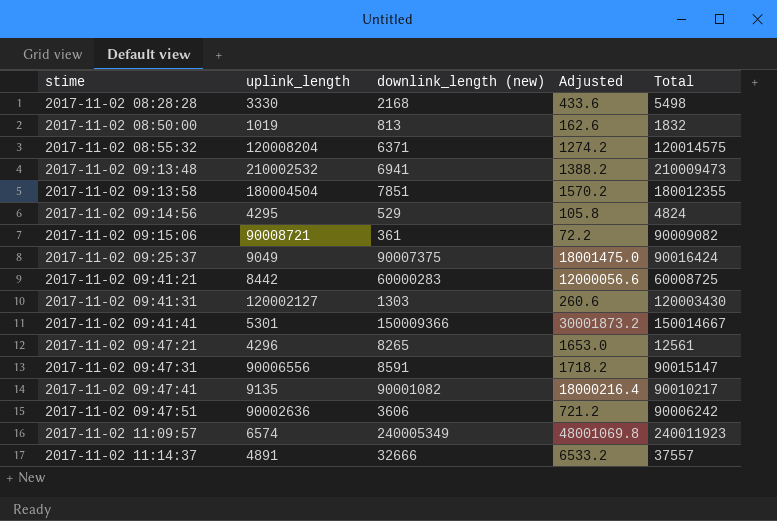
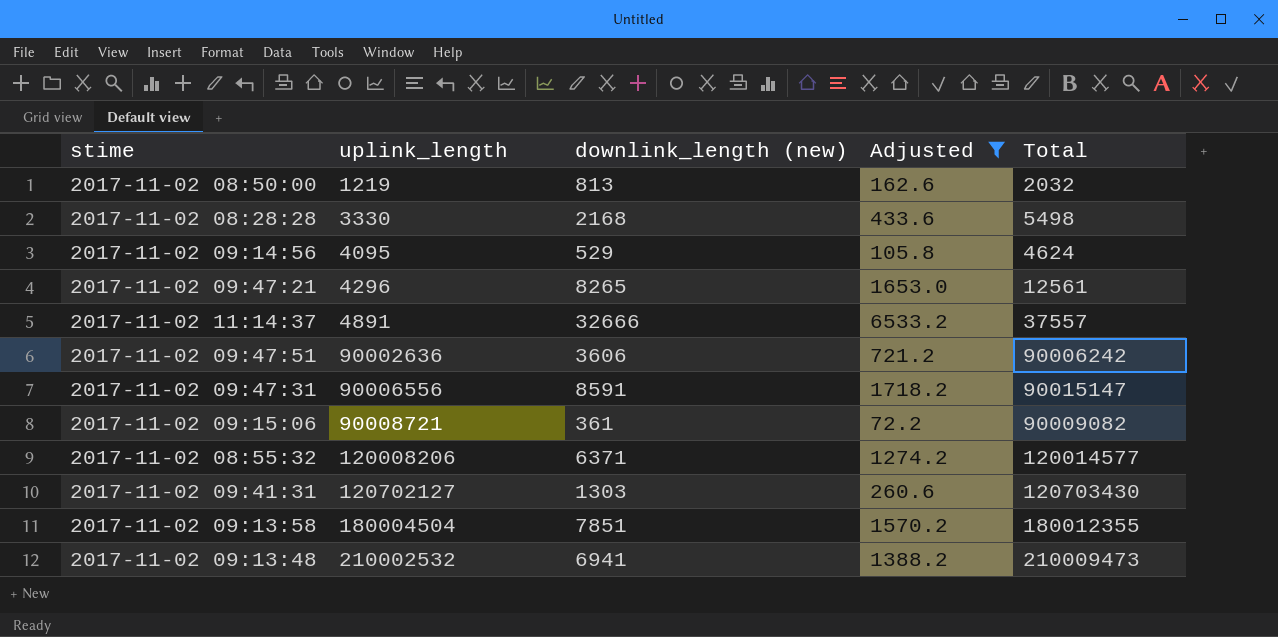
filter: none -> Adjusted <= 6533.2
row order: stime ascending -> uplink_length ascending
2017-11-02 08:50:00 | uplink_length: 1019 -> 1219
2017-11-02 08:50:00 | Total: 1832 -> 2032
2017-11-02 09:14:56 | uplink_length: 4295 -> 4095
2017-11-02 09:14:56 | Total: 4824 -> 4624
2017-11-02 08:55:32 | uplink_length: 120008204 -> 120008206
2017-11-02 08:55:32 | Total: 120014575 -> 120014577
2017-11-02 09:41:31 | uplink_length: 120002127 -> 120702127
2017-11-02 09:41:31 | Total: 120003430 -> 120703430

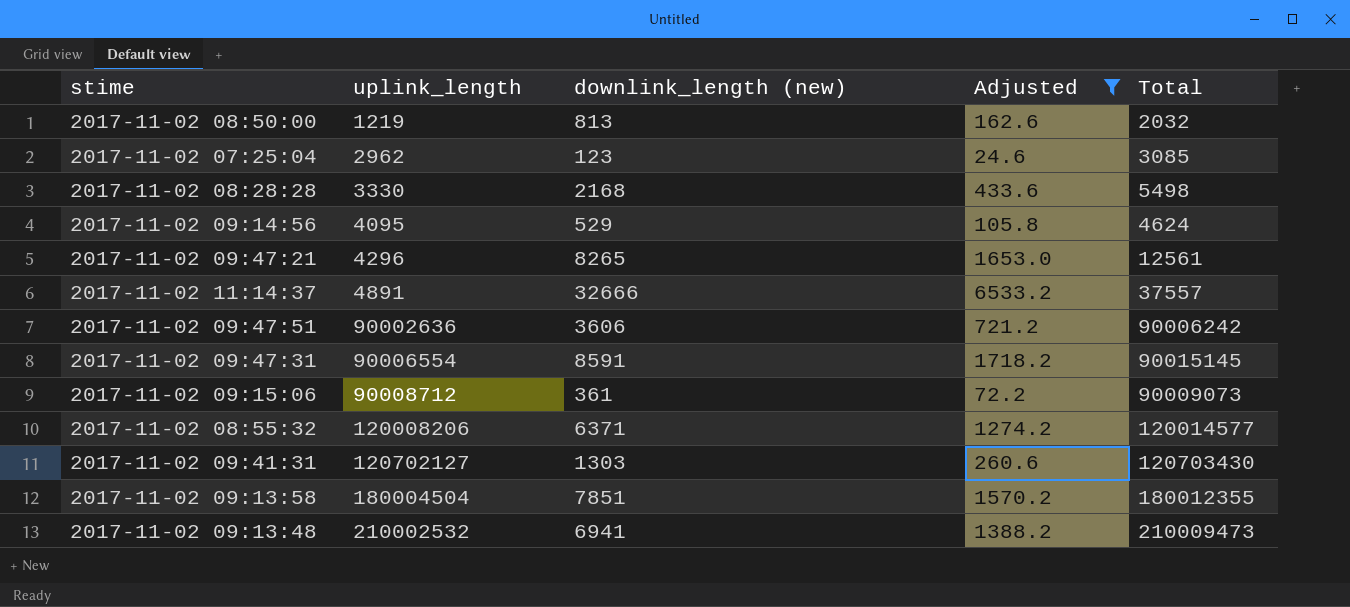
row 2017-11-02 07:25:04: none -> 2962 | 123 | 24.6 | 3085
2017-11-02 09:47:31 | uplink_length: 90006556 -> 90006554
2017-11-02 09:47:31 | Total: 90015147 -> 90015145
2017-11-02 09:15:06 | uplink_length: 90008721 -> 90008712
2017-11-02 09:15:06 | Total: 90009082 -> 90009073

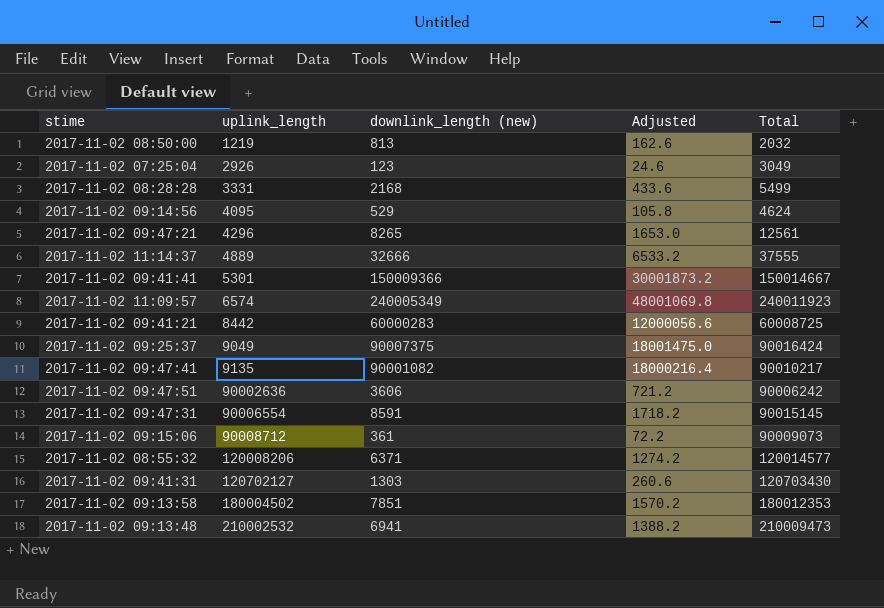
filter: Adjusted <= 6533.2 -> none
2017-11-02 07:25:04 | uplink_length: 2962 -> 2926
2017-11-02 07:25:04 | Total: 3085 -> 3049
2017-11-02 08:28:28 | uplink_length: 3330 -> 3331
2017-11-02 08:28:28 | Total: 5498 -> 5499
2017-11-02 11:14:37 | uplink_length: 4891 -> 4889
2017-11-02 11:14:37 | Total: 37557 -> 37555
2017-11-02 09:13:58 | uplink_length: 180004504 -> 180004502
2017-11-02 09:13:58 | Total: 180012355 -> 180012353

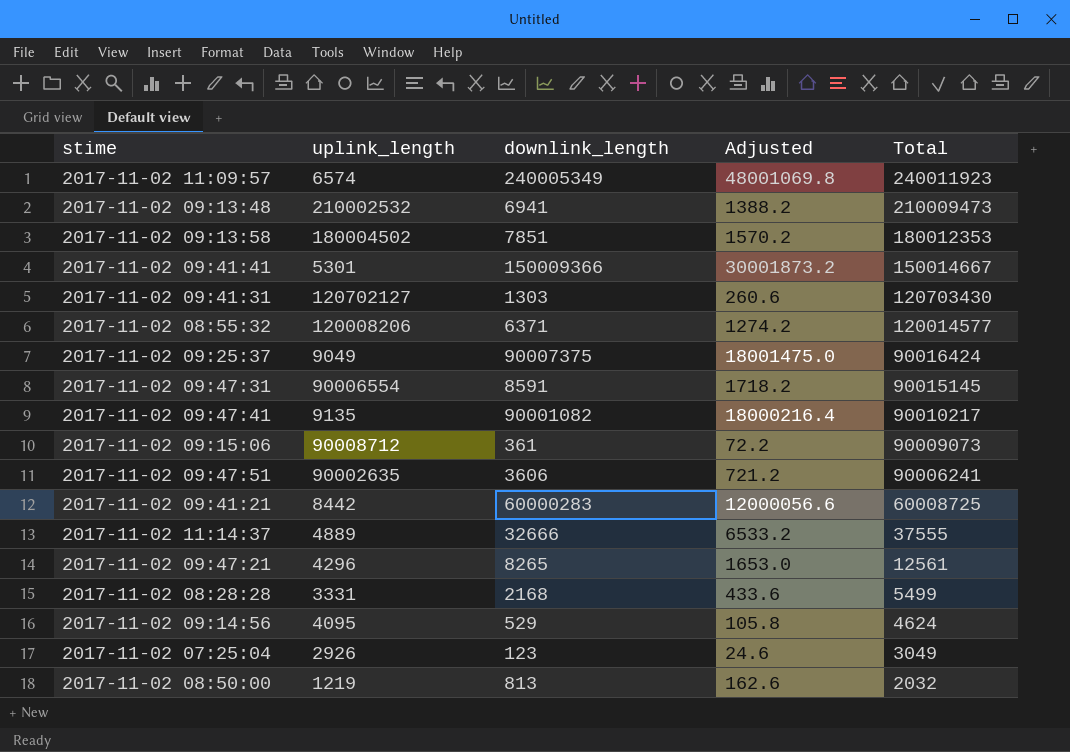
row order: uplink_length ascending -> Total descending
column name: downlink_length (new) -> downlink_length
2017-11-02 09:47:51 | uplink_length: 90002636 -> 90002635
2017-11-02 09:47:51 | Total: 90006242 -> 90006241

